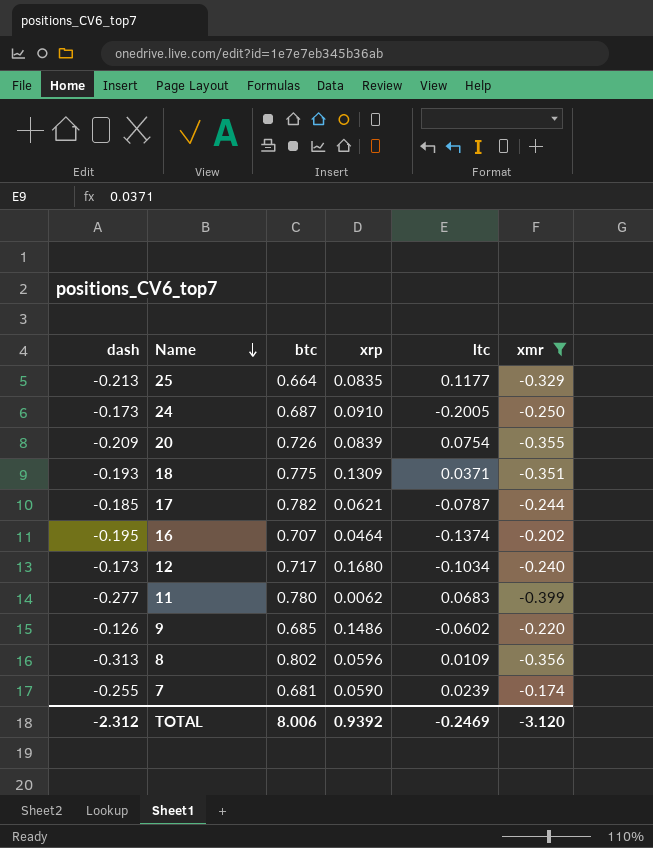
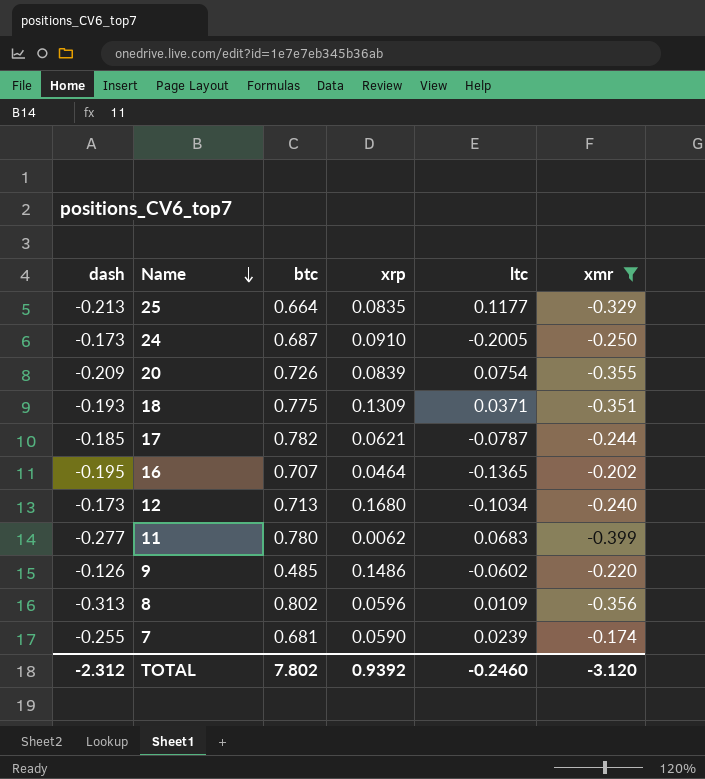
16 | ltc: -0.1374 -> -0.1365
12 | btc: 0.717 -> 0.713
9 | btc: 0.685 -> 0.485
TOTAL | btc: 8.006 -> 7.802
TOTAL | ltc: -0.2469 -> -0.2460

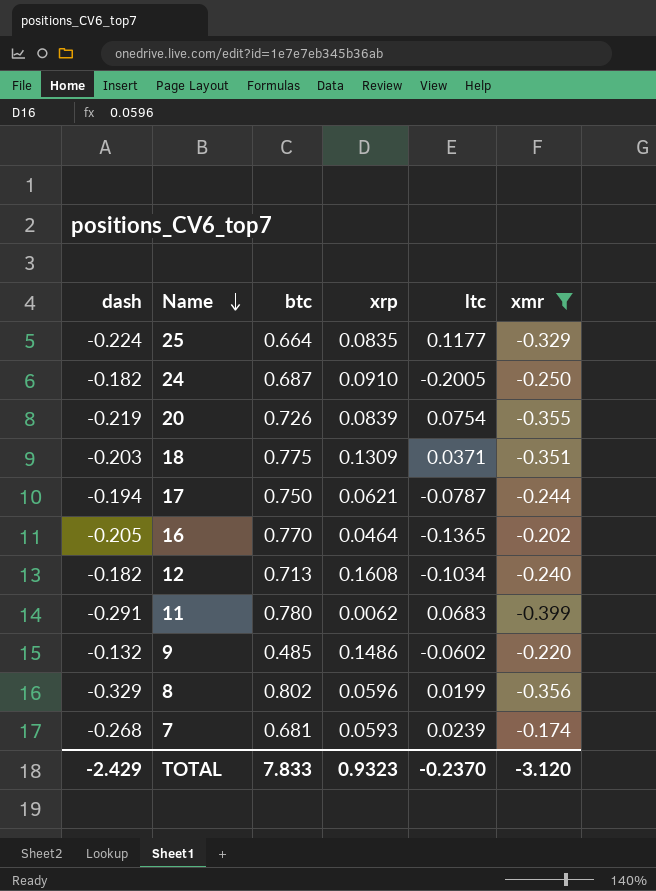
25 | dash: -0.213 -> -0.224
24 | dash: -0.173 -> -0.182
20 | dash: -0.209 -> -0.219
18 | dash: -0.193 -> -0.203
17 | dash: -0.185 -> -0.194
17 | btc: 0.782 -> 0.750
16 | dash: -0.195 -> -0.205
16 | btc: 0.707 -> 0.770
12 | dash: -0.173 -> -0.182
12 | xrp: 0.1680 -> 0.1608
11 | dash: -0.277 -> -0.291
9 | dash: -0.126 -> -0.132
8 | dash: -0.313 -> -0.329
8 | ltc: 0.0109 -> 0.0199
7 | dash: -0.255 -> -0.268
7 | xrp: 0.0590 -> 0.0593
TOTAL | dash: -2.312 -> -2.429
TOTAL | btc: 7.802 -> 7.833
TOTAL | xrp: 0.9392 -> 0.9323
TOTAL | ltc: -0.2460 -> -0.2370

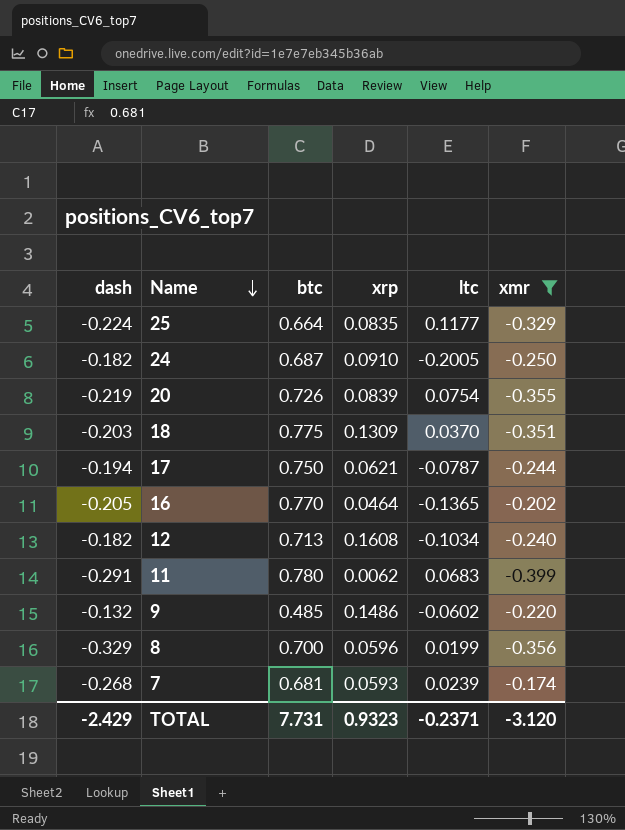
18 | ltc: 0.0371 -> 0.0370
8 | btc: 0.802 -> 0.700
TOTAL | btc: 7.833 -> 7.731
TOTAL | ltc: -0.2370 -> -0.2371

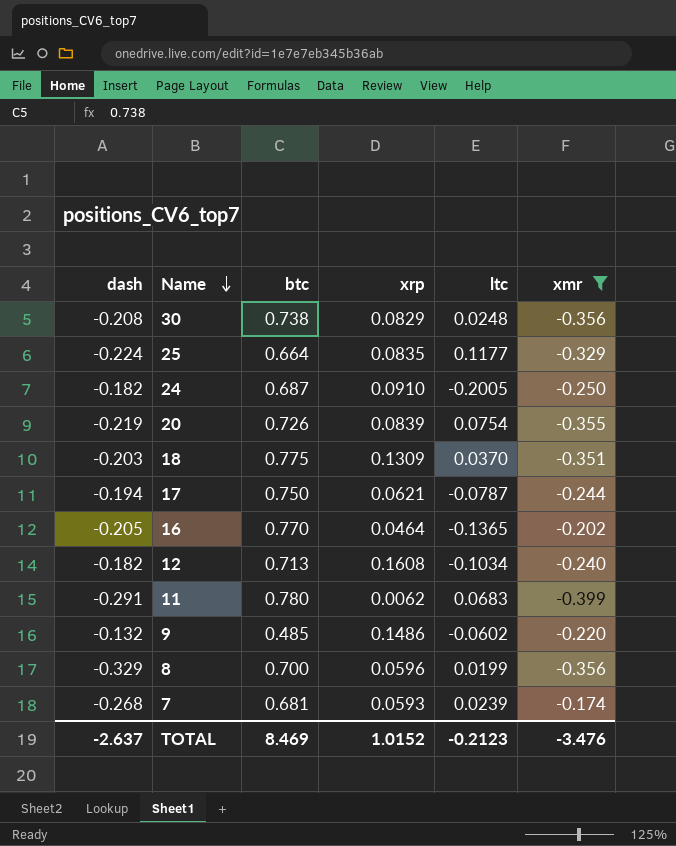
row 30: none -> -0.208 | 0.738 | 0.0829 | 0.0248 | -0.356
TOTAL | dash: -2.429 -> -2.637
TOTAL | btc: 7.731 -> 8.469
TOTAL | xrp: 0.9323 -> 1.0152
TOTAL | ltc: -0.2371 -> -0.2123
TOTAL | xmr: -3.120 -> -3.476

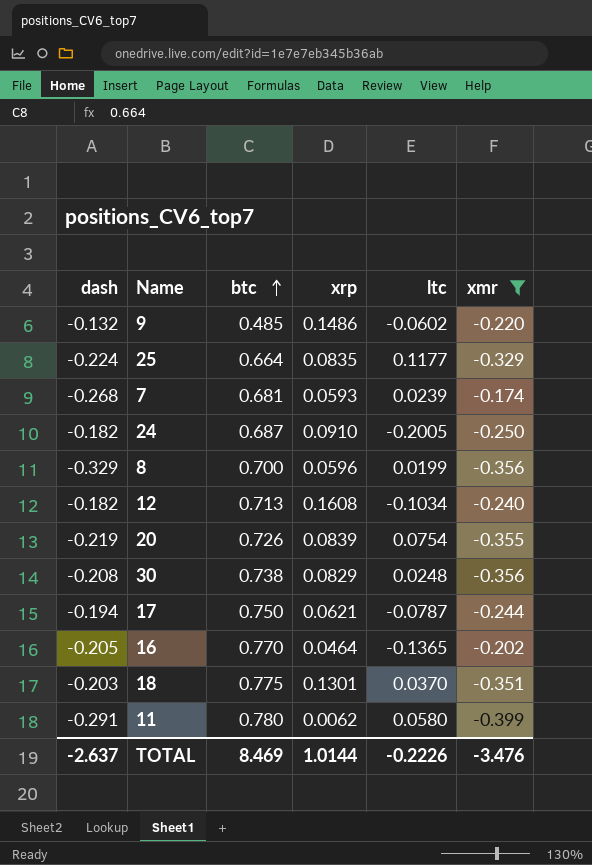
row order: Name descending -> btc ascending
18 | xrp: 0.1309 -> 0.1301
11 | ltc: 0.0683 -> 0.0580
TOTAL | xrp: 1.0152 -> 1.0144
TOTAL | ltc: -0.2123 -> -0.2226

